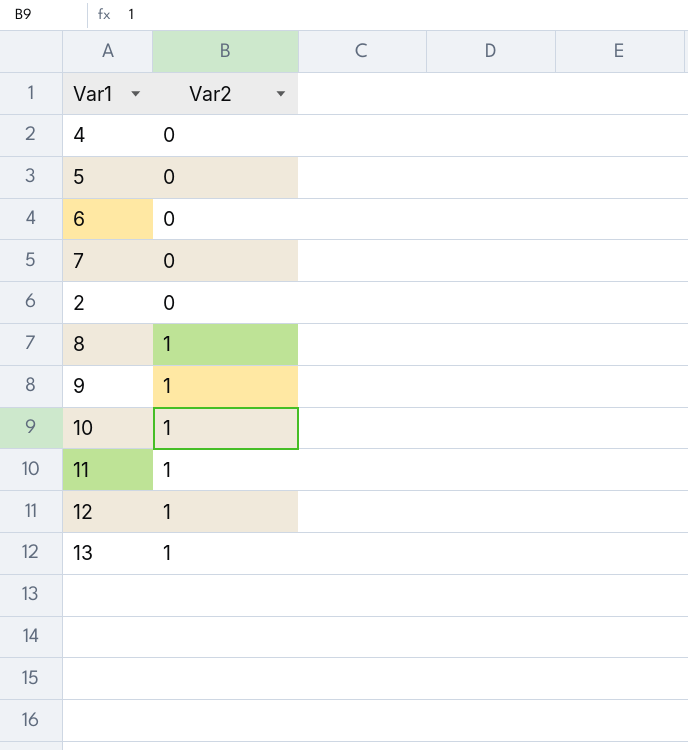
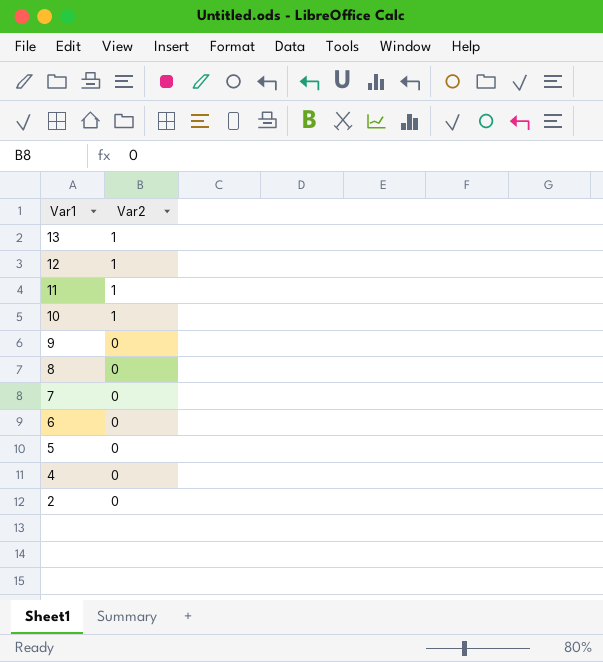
row order: Var2 ascending -> Var1 descending
9 | Var2: 1 -> 0
8 | Var2: 1 -> 0

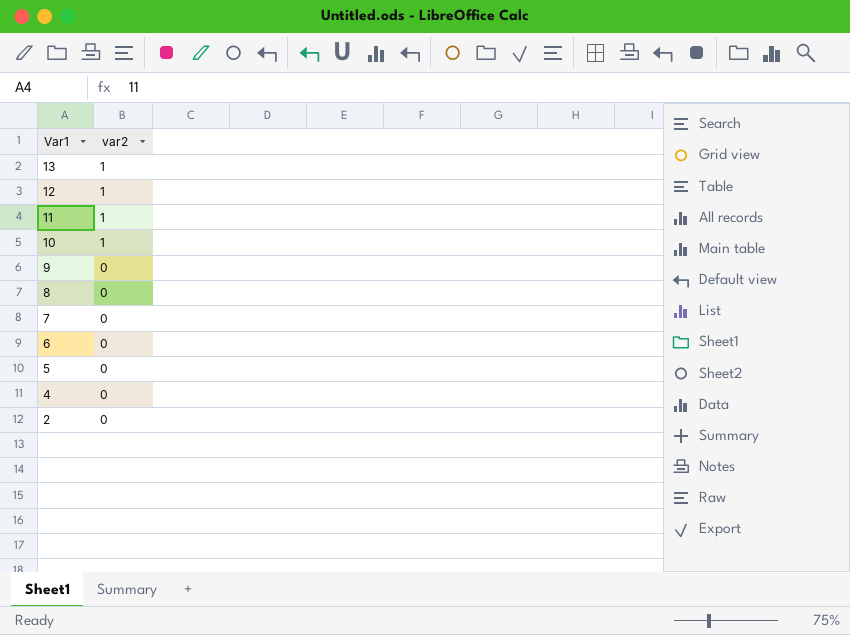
column name: Var2 -> var2

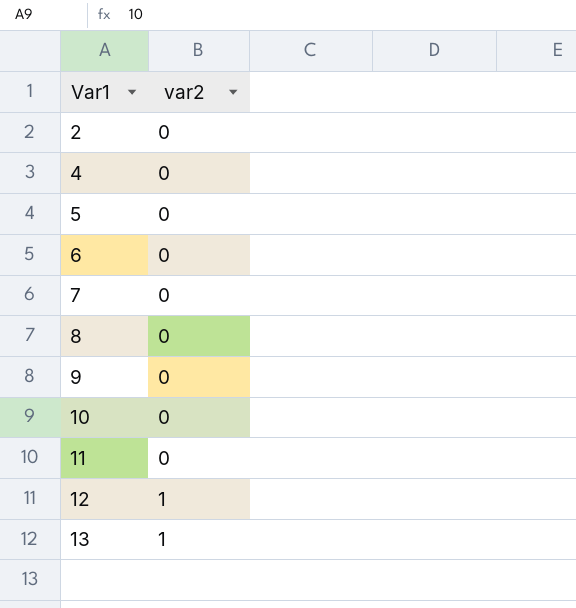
row order: Var1 descending -> Var1 ascending
10 | var2: 1 -> 0
11 | var2: 1 -> 0

